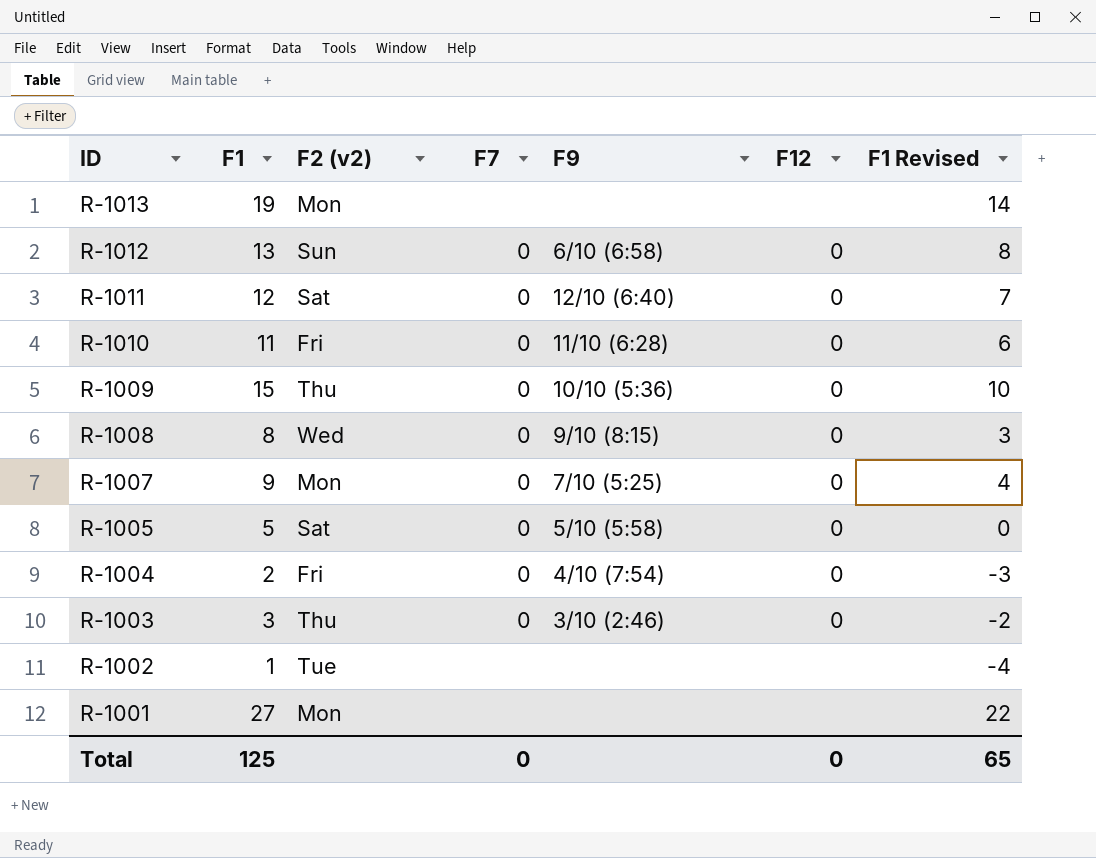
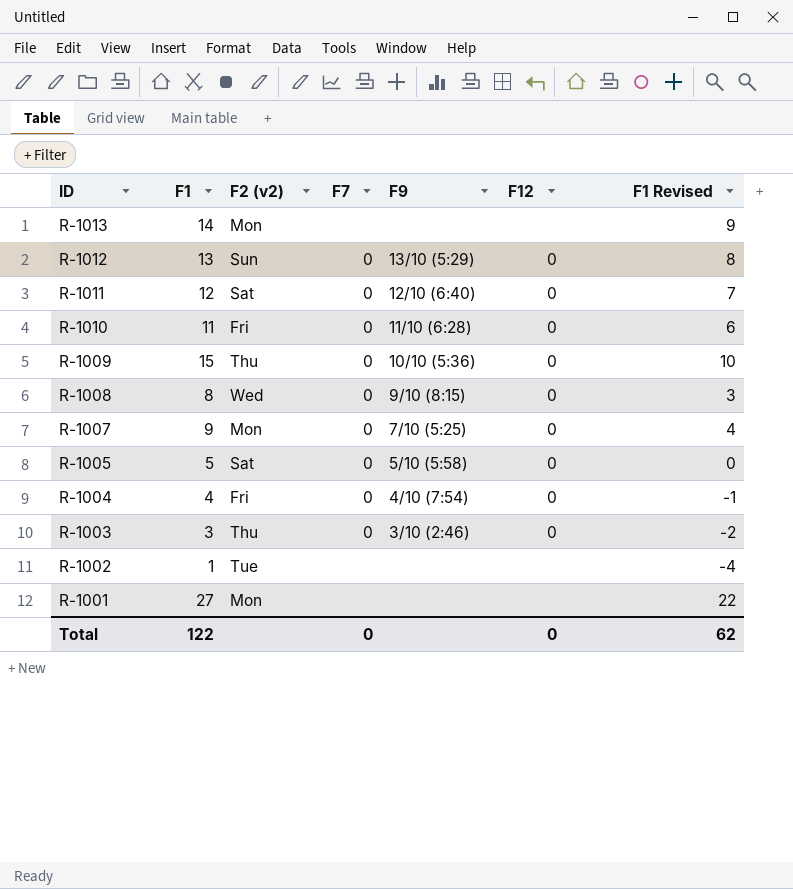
R-1013 | F1: 19 -> 14
R-1013 | F1 Revised: 14 -> 9
R-1012 | F9: 6/10 (6:58) -> 13/10 (5:29)
R-1004 | F1: 2 -> 4
R-1004 | F1 Revised: -3 -> -1
Total | F1: 125 -> 122
Total | F1 Revised: 65 -> 62

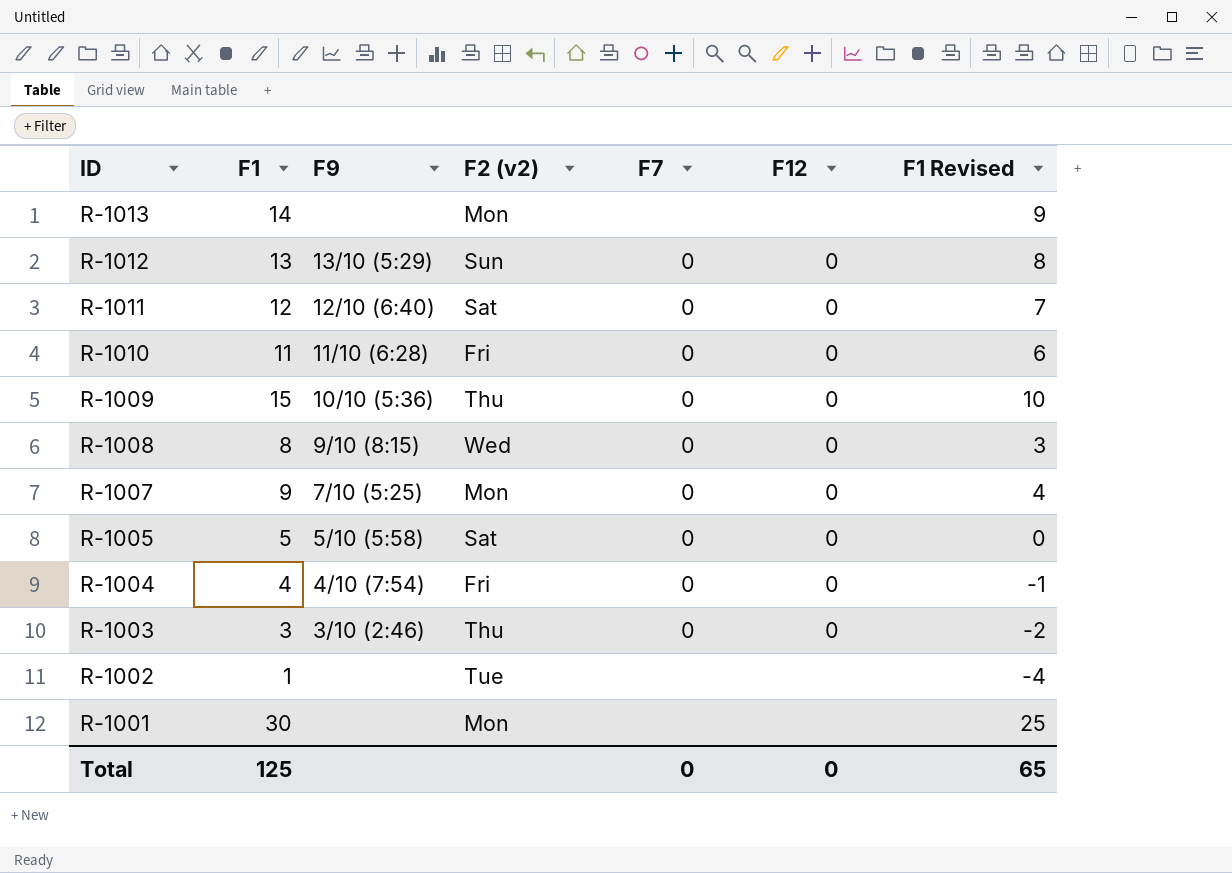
column F9 | position: 5 -> 3
R-1001 | F1: 27 -> 30
R-1001 | F1 Revised: 22 -> 25
Total | F1: 122 -> 125
Total | F1 Revised: 62 -> 65

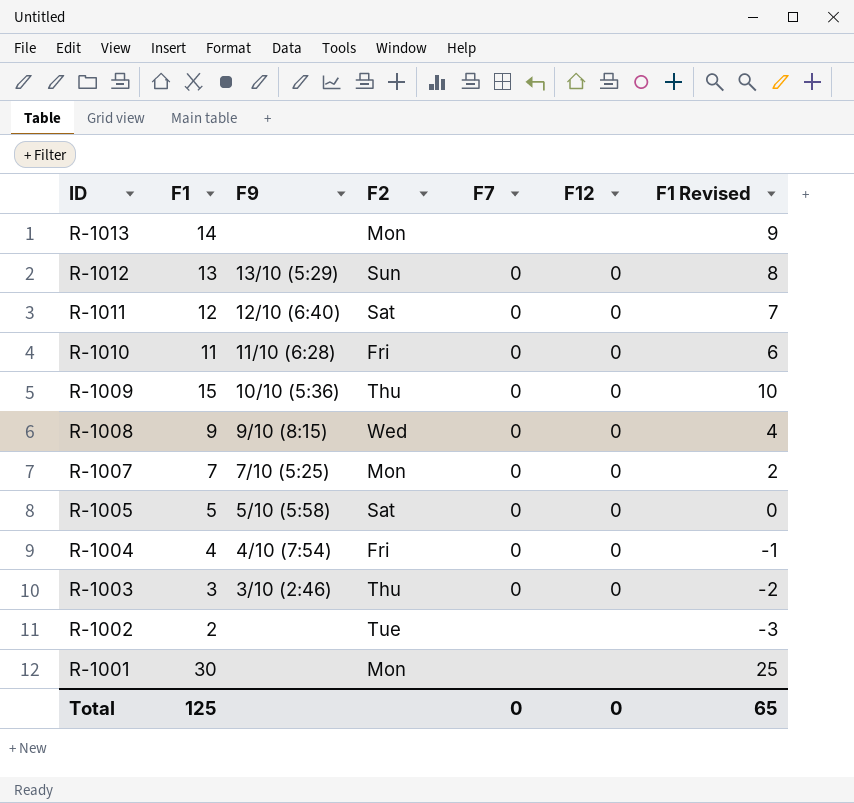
column name: F2 (v2) -> F2
R-1008 | F1: 8 -> 9
R-1008 | F1 Revised: 3 -> 4
R-1007 | F1: 9 -> 7
R-1007 | F1 Revised: 4 -> 2
R-1002 | F1: 1 -> 2
R-1002 | F1 Revised: -4 -> -3

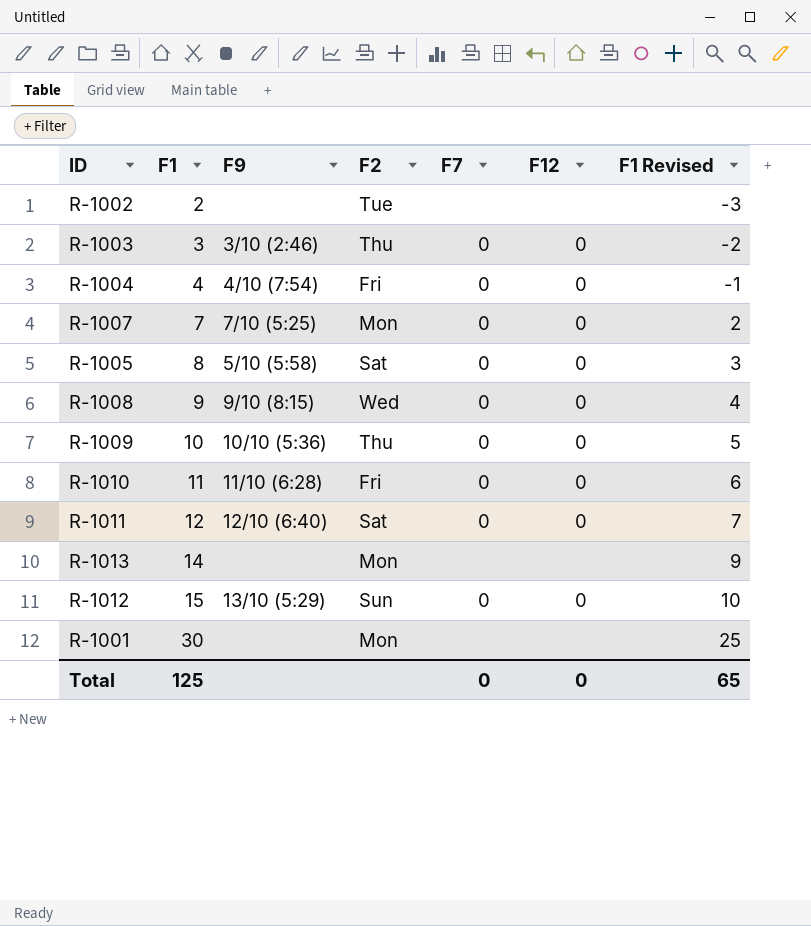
row order: ID descending -> F1 ascending
R-1005 | F1: 5 -> 8
R-1005 | F1 Revised: 0 -> 3
R-1009 | F1: 15 -> 10
R-1009 | F1 Revised: 10 -> 5
R-1012 | F1: 13 -> 15
R-1012 | F1 Revised: 8 -> 10

